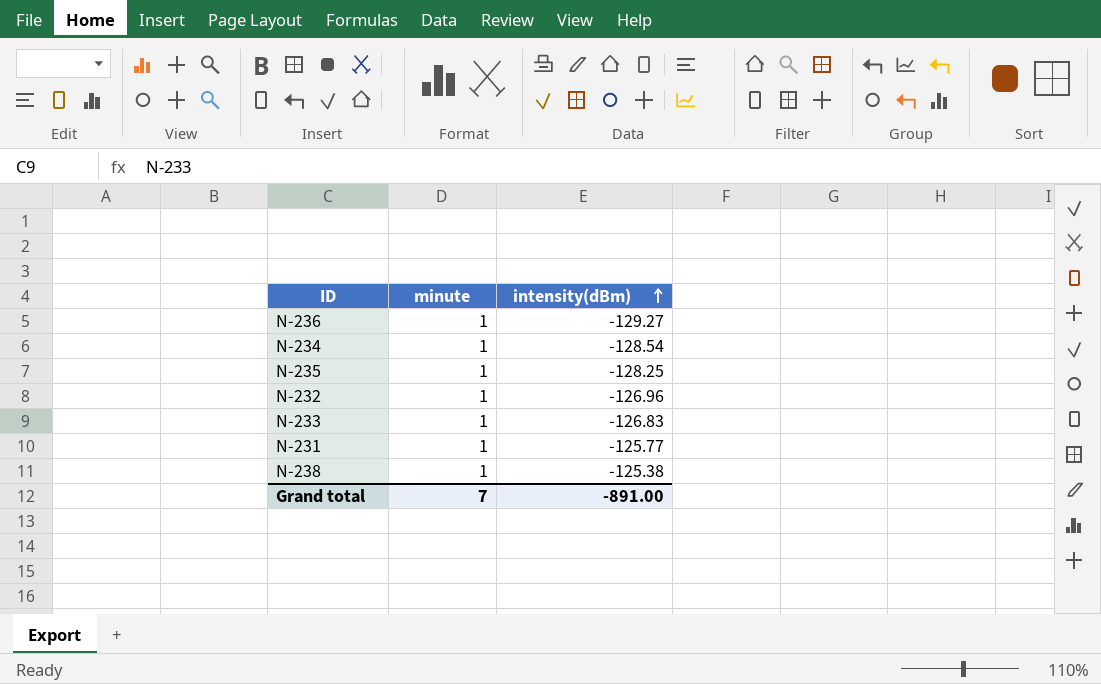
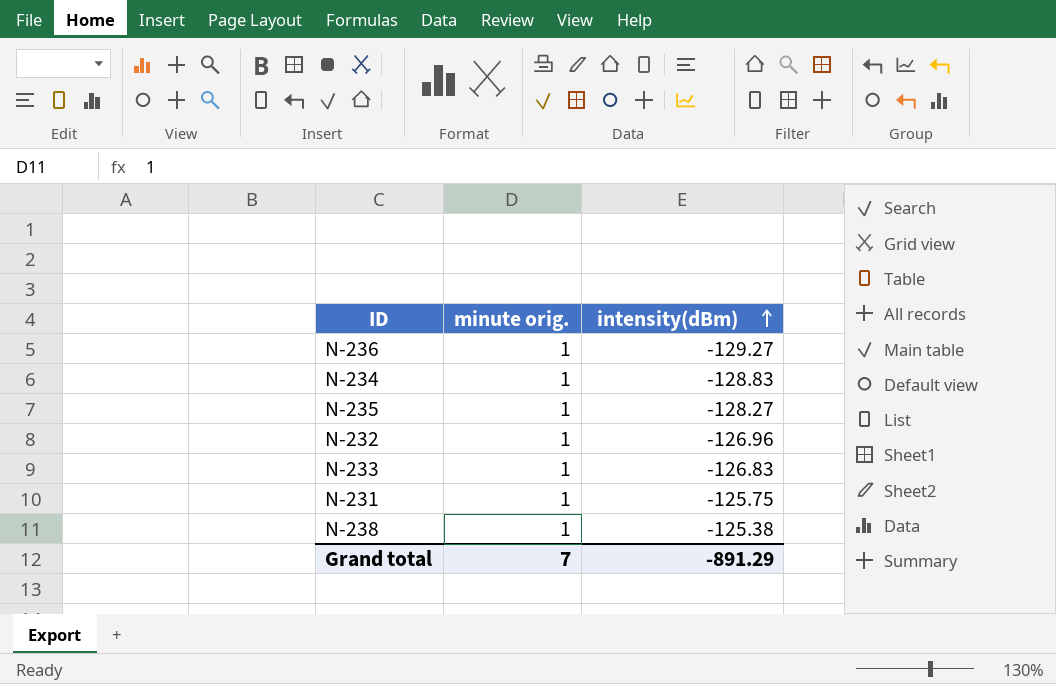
column name: minute -> minute orig.
N-234 | intensity(dBm): -128.54 -> -128.83
N-235 | intensity(dBm): -128.25 -> -128.27
N-231 | intensity(dBm): -125.77 -> -125.75
Grand total | intensity(dBm): -891.00 -> -891.29

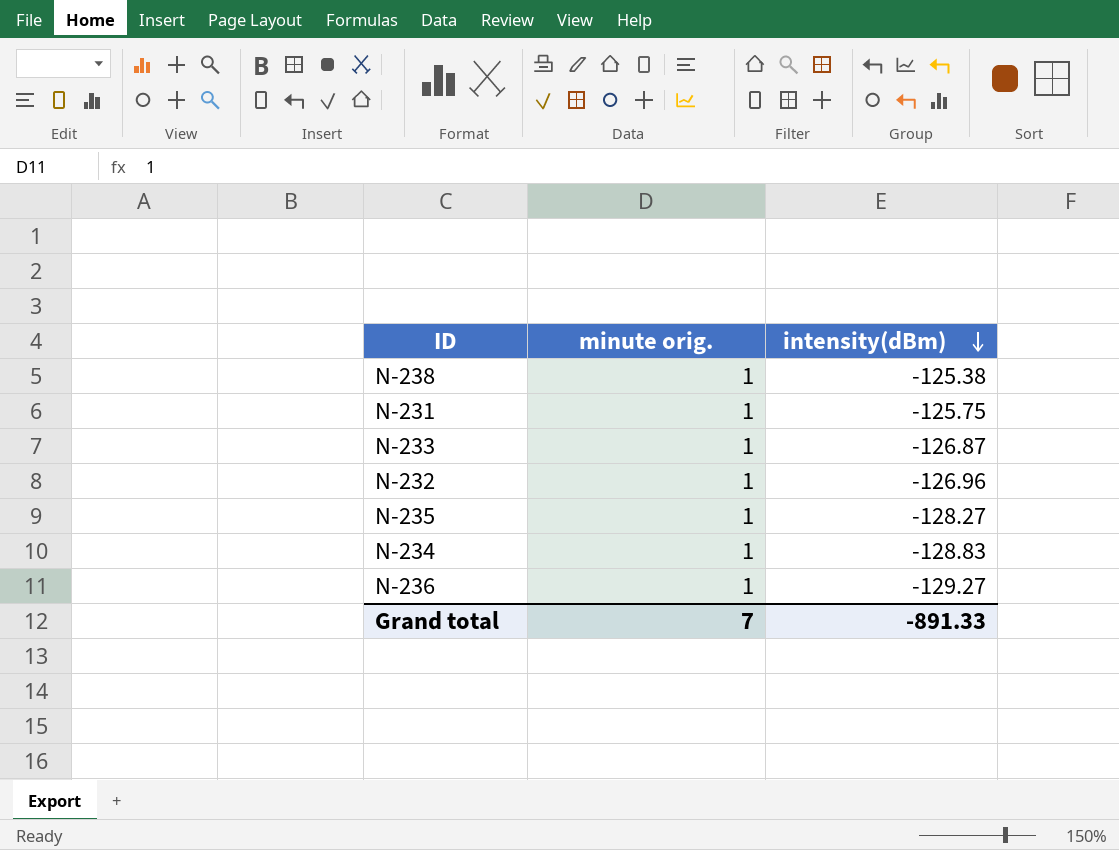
row order: intensity(dBm) ascending -> intensity(dBm) descending
N-233 | intensity(dBm): -126.83 -> -126.87
Grand total | intensity(dBm): -891.29 -> -891.33

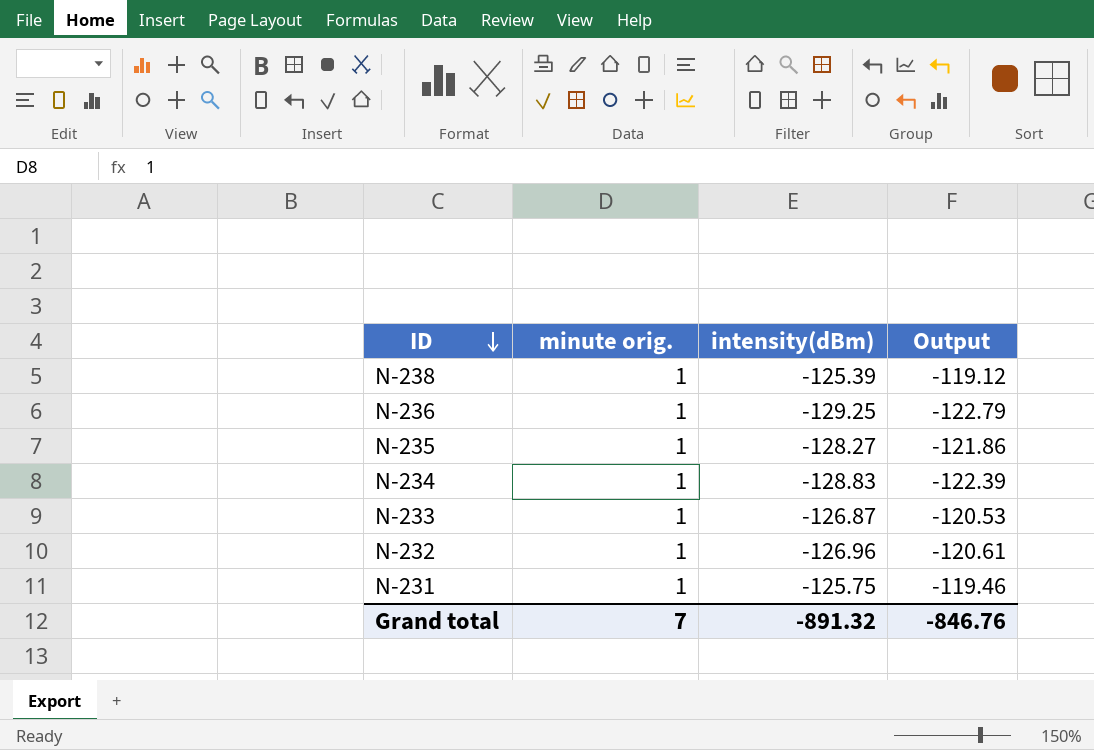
row order: intensity(dBm) descending -> ID descending
column Output | formula: none -> [intensity(dBm)] * 0.95
N-238 | intensity(dBm): -125.38 -> -125.39
N-236 | intensity(dBm): -129.27 -> -129.25
Grand total | intensity(dBm): -891.33 -> -891.32

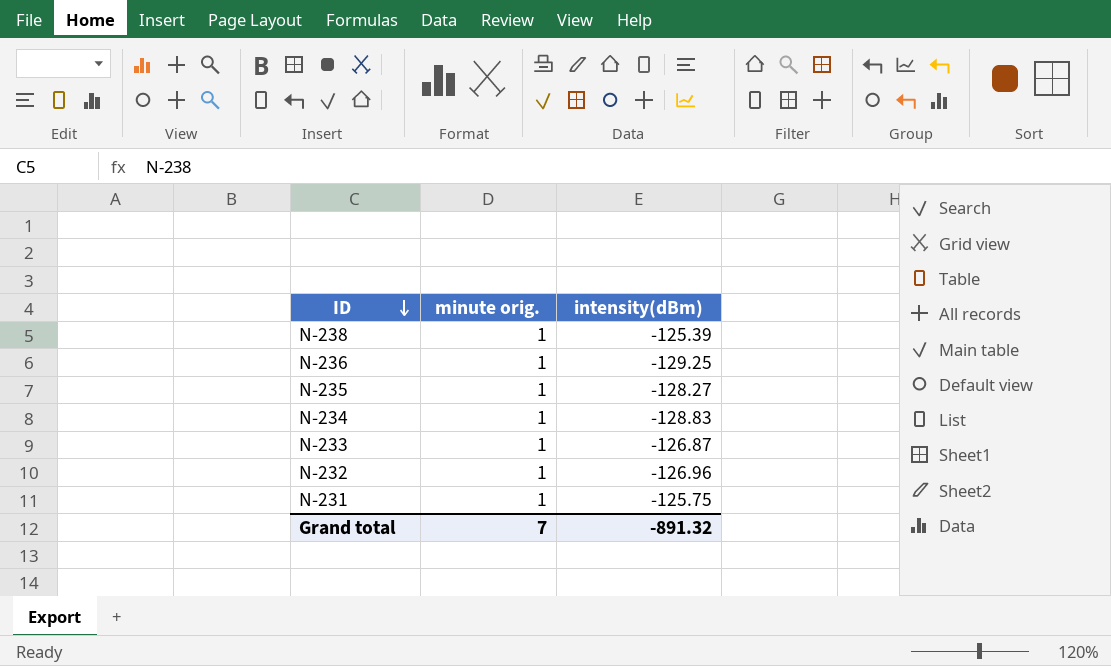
column Output | formula: [intensity(dBm)] * 0.95 -> none

